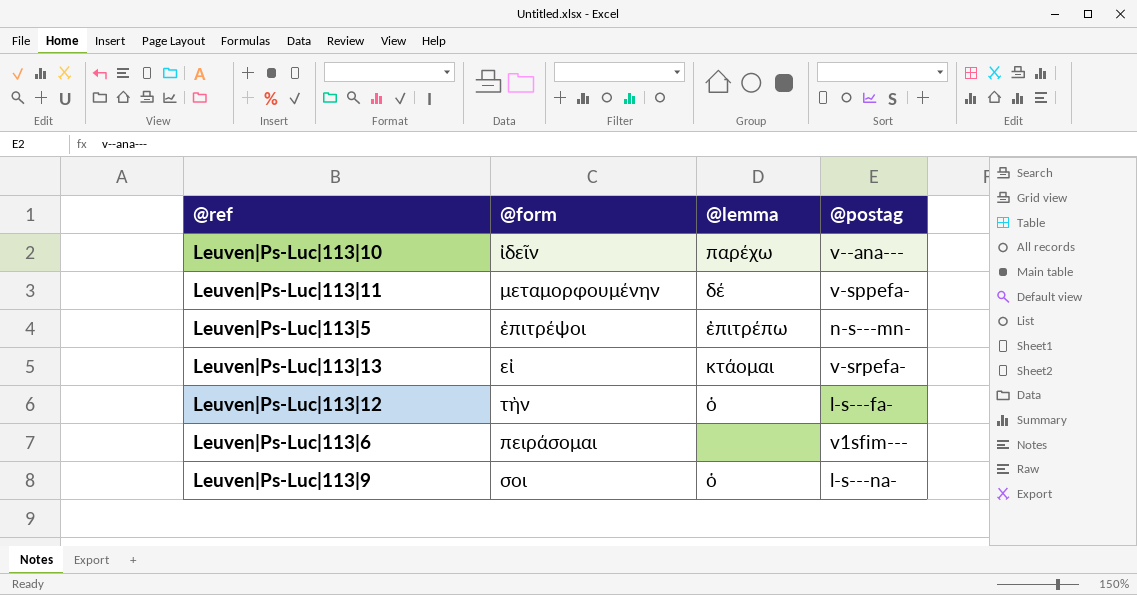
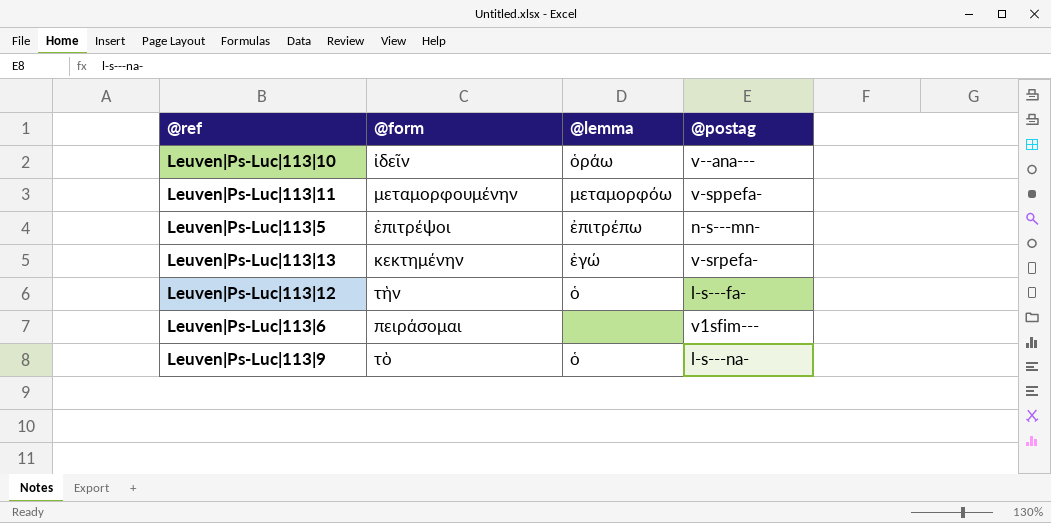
Leuven|Ps-Luc|113|10 | @lemma: παρέχω -> ὁράω
Leuven|Ps-Luc|113|11 | @lemma: δέ -> μεταμορφόω
Leuven|Ps-Luc|113|13 | @form: εἰ -> κεκτημένην
Leuven|Ps-Luc|113|13 | @lemma: κτάομαι -> ἐγώ
Leuven|Ps-Luc|113|9 | @form: σοι -> τὸ

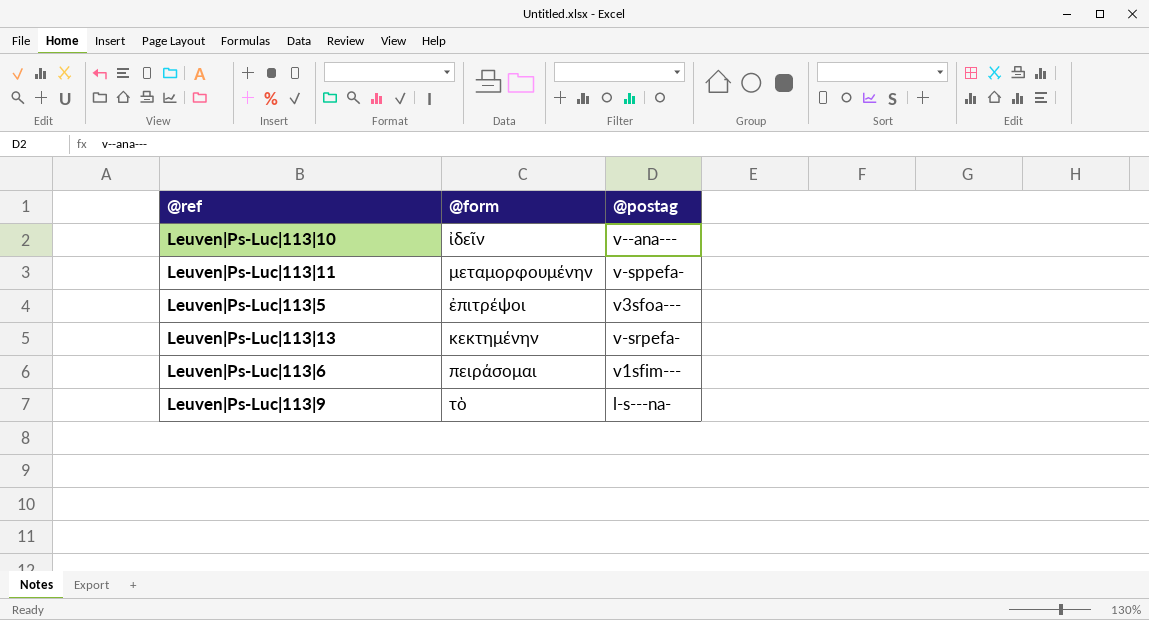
column @lemma | position: 3 -> none
row Leuven|Ps-Luc|113|12: τὴν | ὁ | l-s---fa- -> none
Leuven|Ps-Luc|113|5 | @postag: n-s---mn- -> v3sfoa---

